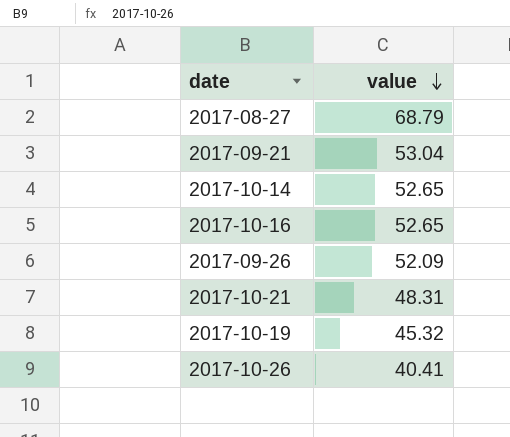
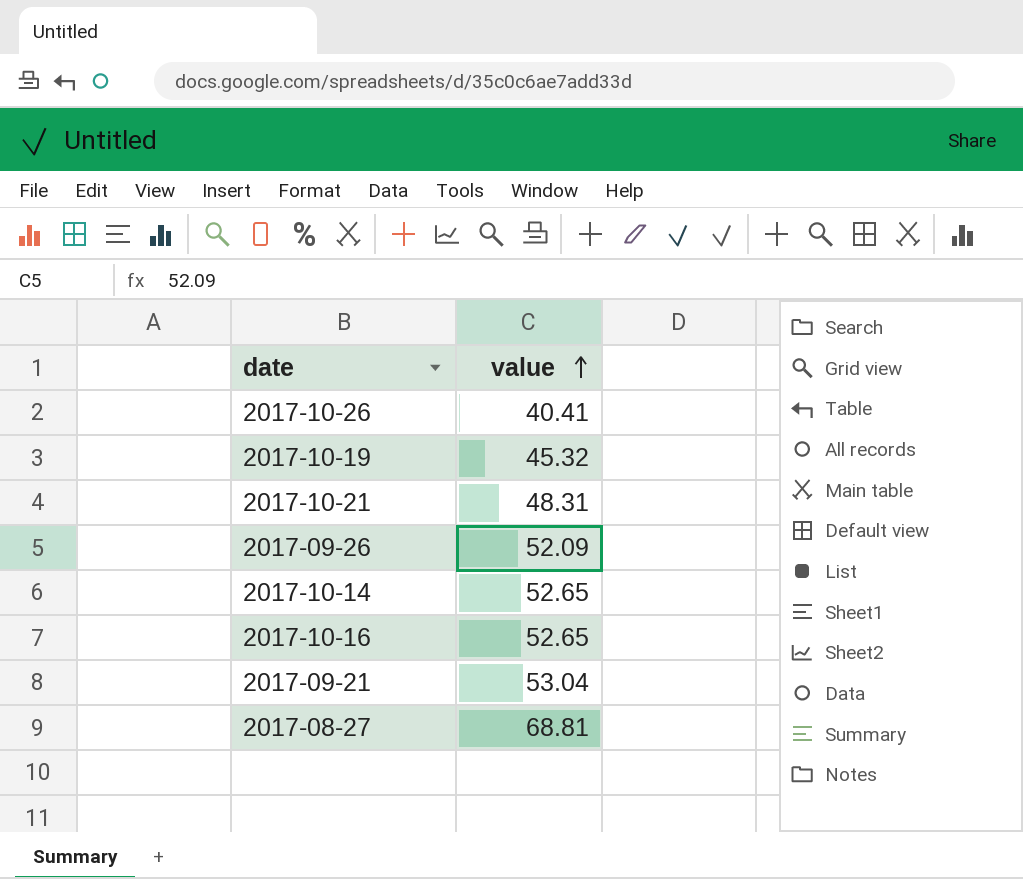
row order: value descending -> value ascending
2017-08-27 | value: 68.79 -> 68.81

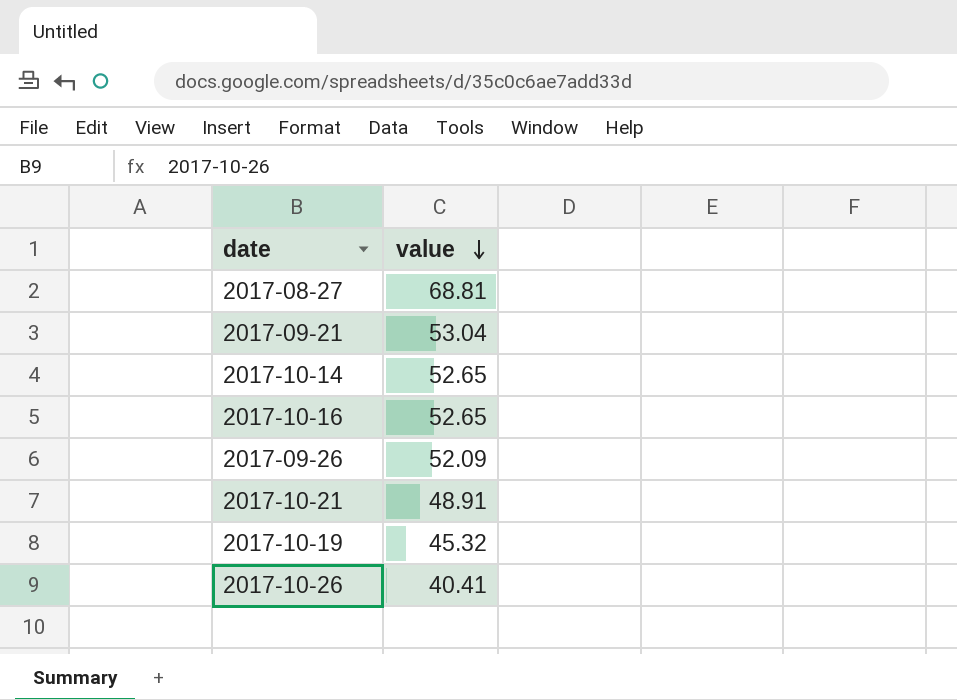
row order: value ascending -> value descending
2017-10-21 | value: 48.31 -> 48.91

